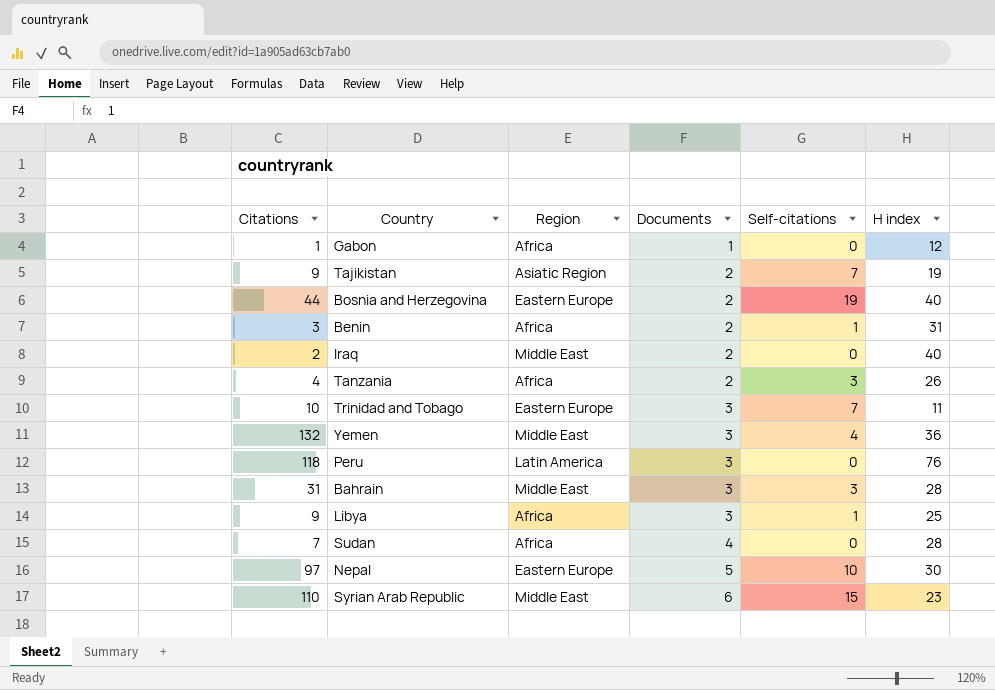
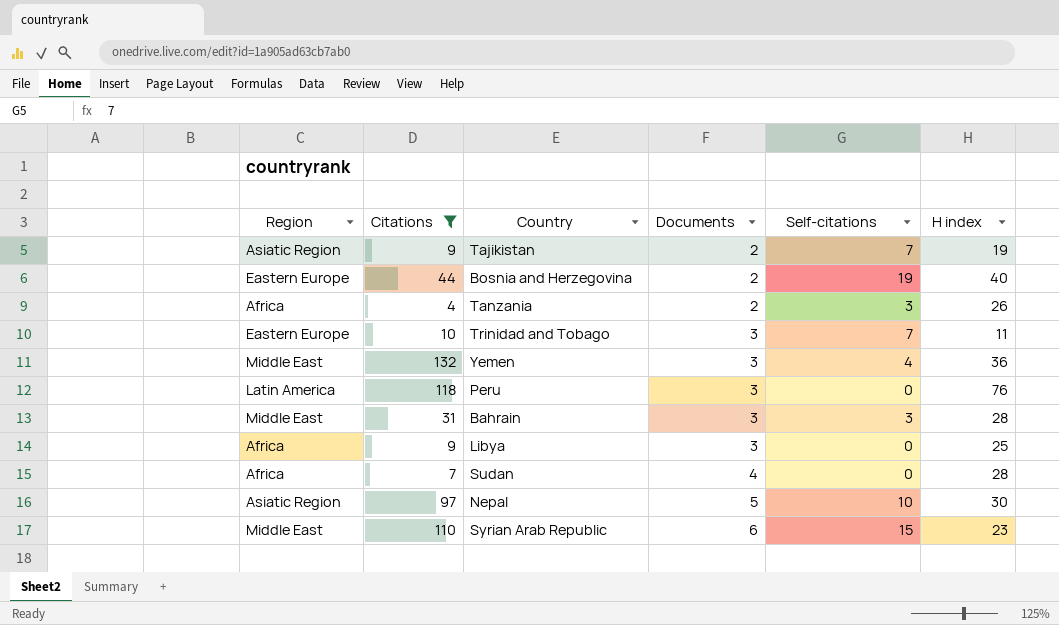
filter: none -> Citations >= 4
column Region | position: 3 -> 1
Libya | Self-citations: 1 -> 0
Nepal | Region: Eastern Europe -> Asiatic Region

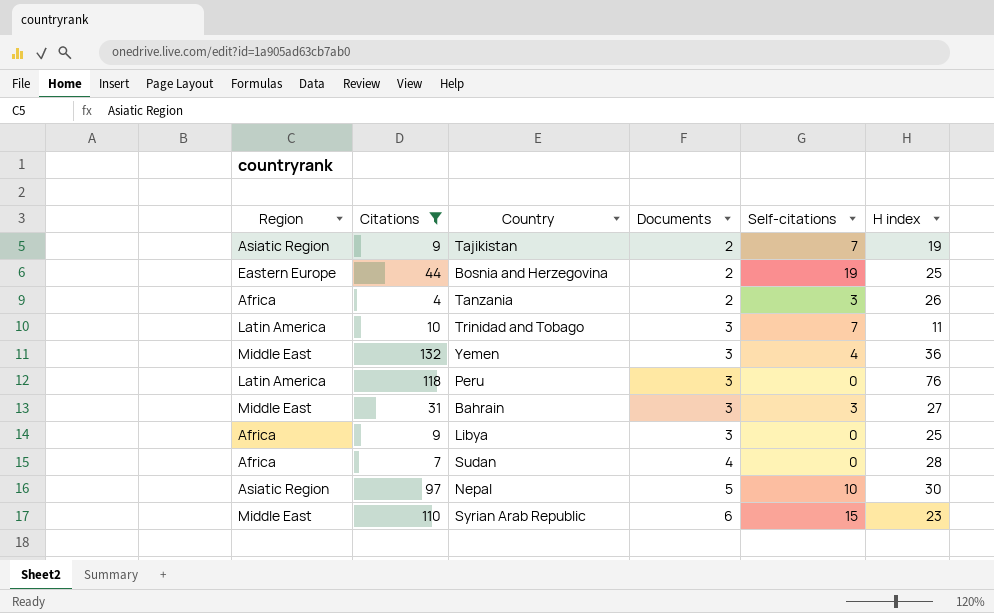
Bosnia and Herzegovina | H index: 40 -> 25
Trinidad and Tobago | Region: Eastern Europe -> Latin America
Bahrain | H index: 28 -> 27

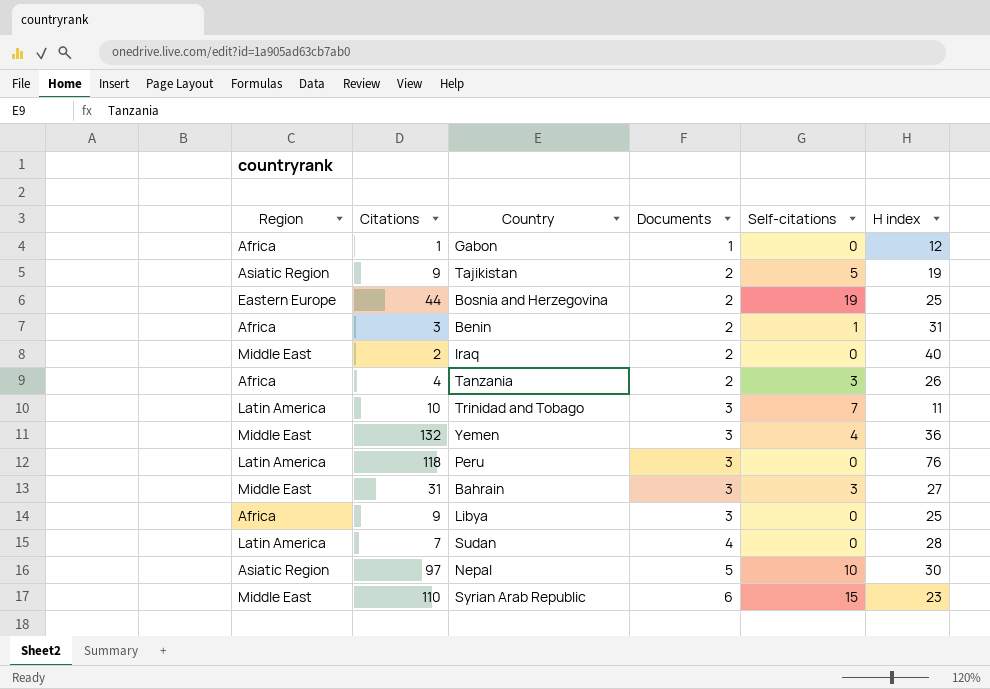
filter: Citations >= 4 -> none
Tajikistan | Self-citations: 7 -> 5
Sudan | Region: Africa -> Latin America

